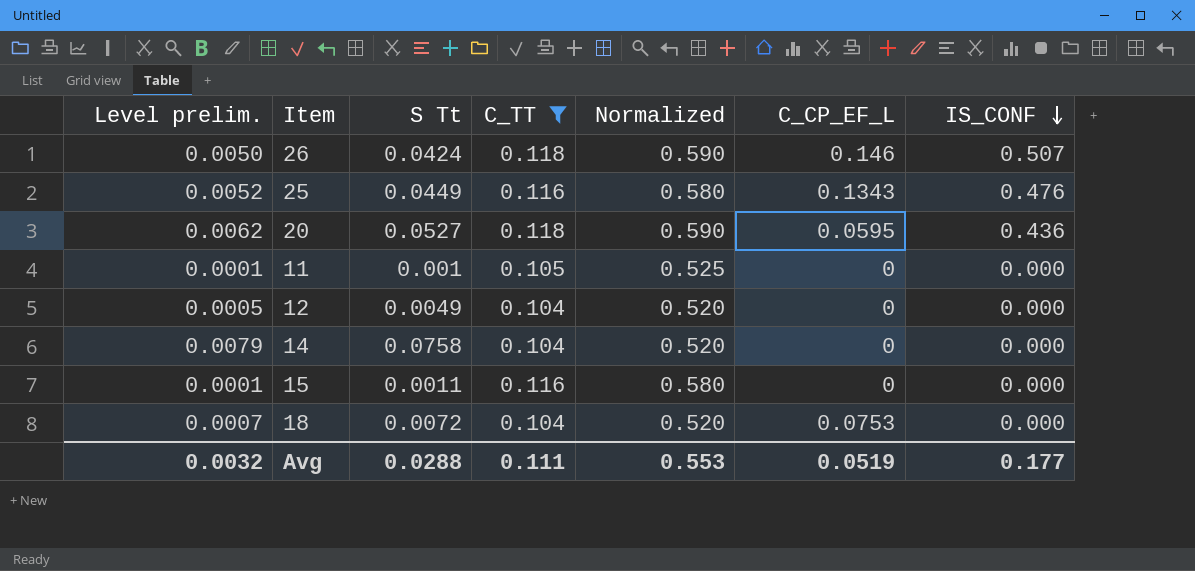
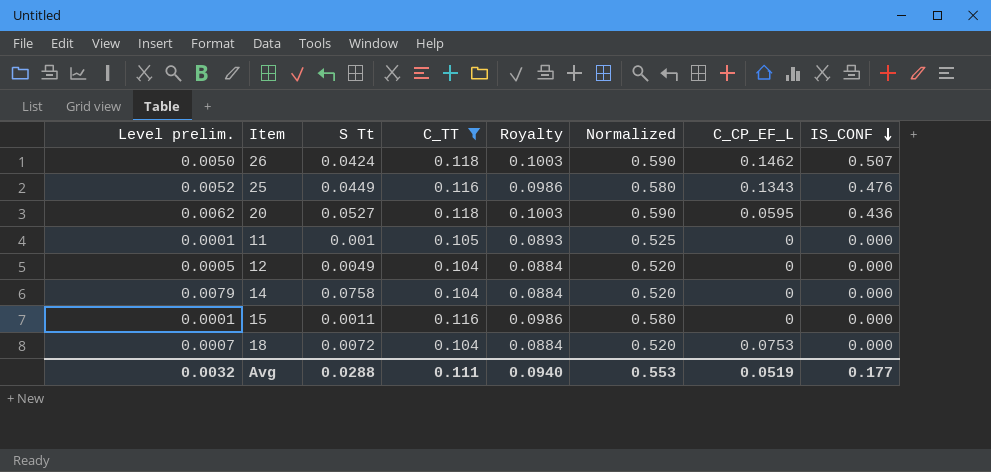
column Royalty | formula: none -> [C_TT] * 0.85
26 | C_CP_EF_L: 0.146 -> 0.1462

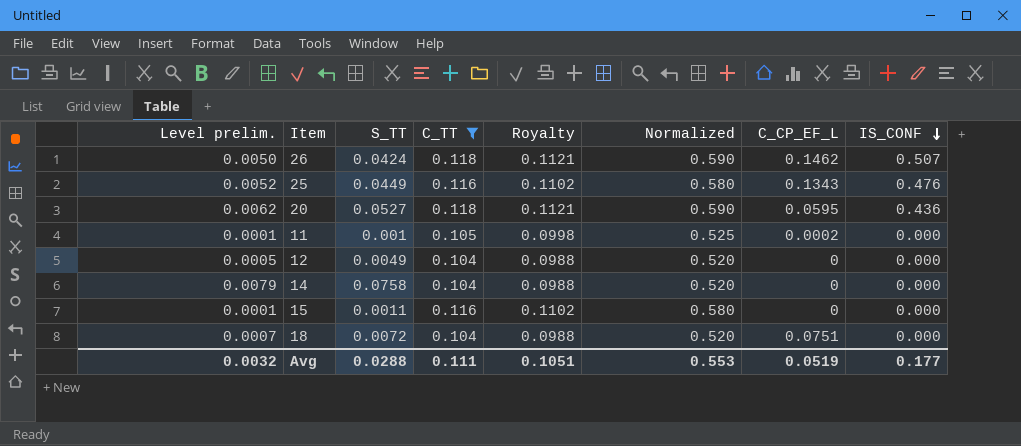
column name: S Tt -> S_TT
column Royalty | formula: [C_TT] * 0.85 -> [C_TT] * 0.95
11 | C_CP_EF_L: 0 -> 0.0002
18 | C_CP_EF_L: 0.0753 -> 0.0751
Avg | Royalty: 0.0940 -> 0.1051

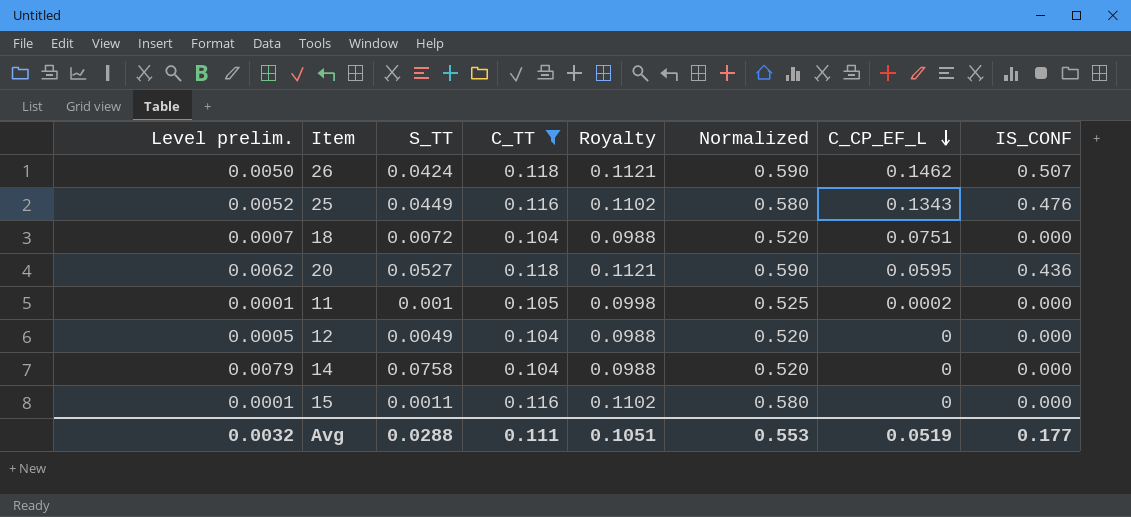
row order: IS_CONF descending -> C_CP_EF_L descending

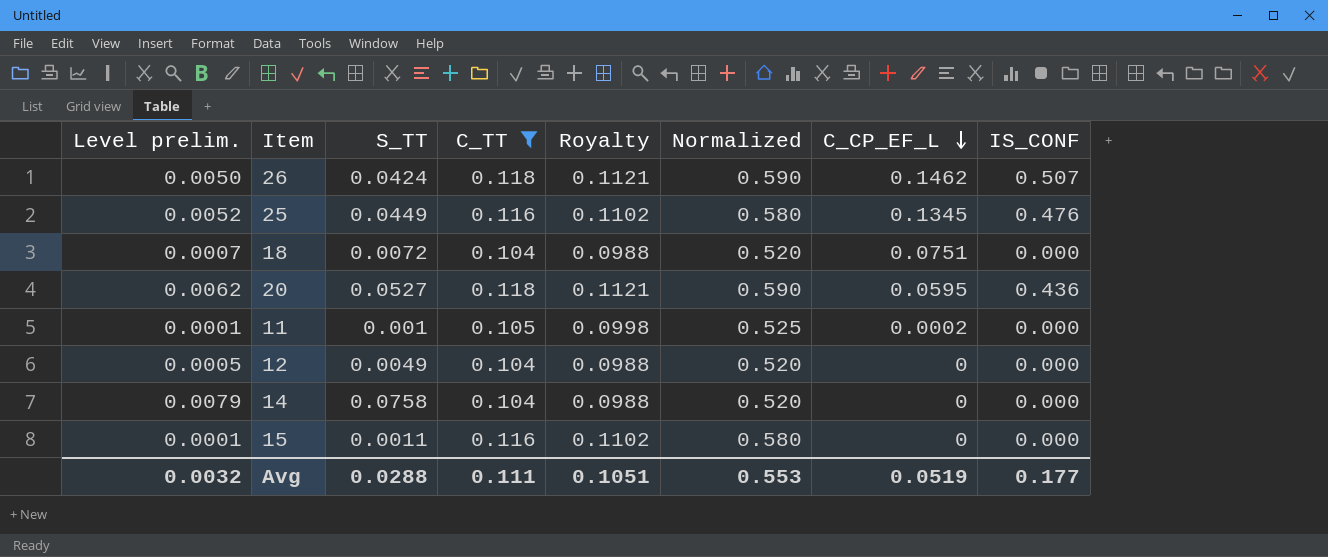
25 | C_CP_EF_L: 0.1343 -> 0.1345

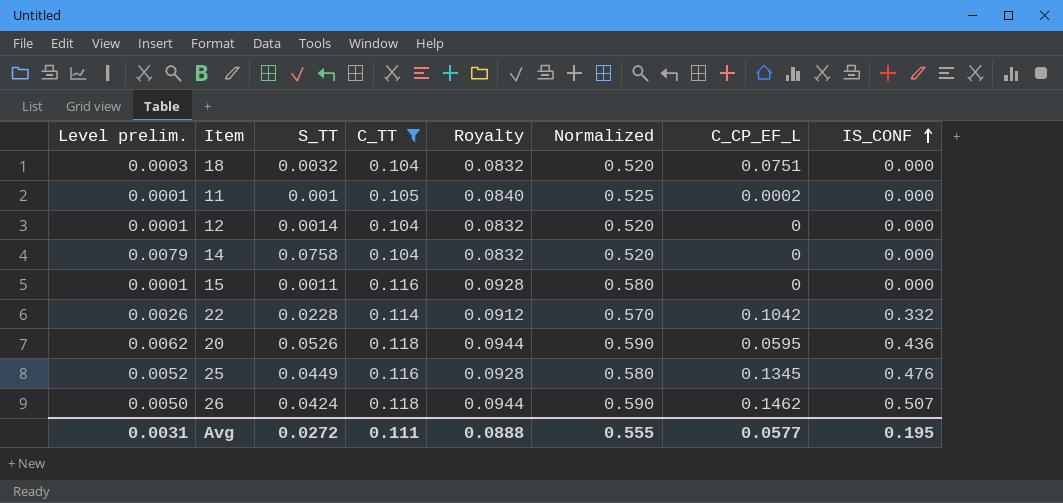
row order: C_CP_EF_L descending -> IS_CONF ascending
column Royalty | formula: [C_TT] * 0.95 -> [C_TT] * 0.8
18 | Level prelim.: 0.0007 -> 0.0003
18 | S_TT: 0.0072 -> 0.0032
12 | Level prelim.: 0.0005 -> 0.0001
12 | S_TT: 0.0049 -> 0.0014
row 22: none -> 0.0026 | 0.0228 | 0.114 | 0.0912 | 0.570 | 0.1042 | 0.332
20 | S_TT: 0.0527 -> 0.0526
Avg | Level prelim.: 0.0032 -> 0.0031
Avg | S_TT: 0.0288 -> 0.0272
Avg | Royalty: 0.1051 -> 0.0888
Avg | Normalized: 0.553 -> 0.555
Avg | C_CP_EF_L: 0.0519 -> 0.0577
Avg | IS_CONF: 0.177 -> 0.195

